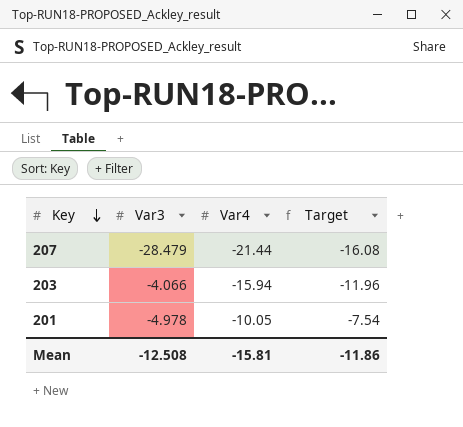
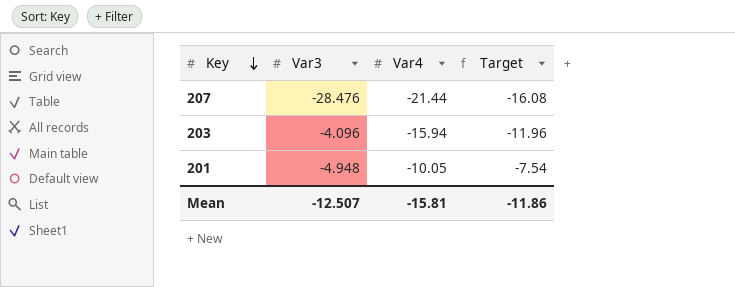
207 | Var3: -28.479 -> -28.476
203 | Var3: -4.066 -> -4.096
201 | Var3: -4.978 -> -4.948
Mean | Var3: -12.508 -> -12.507

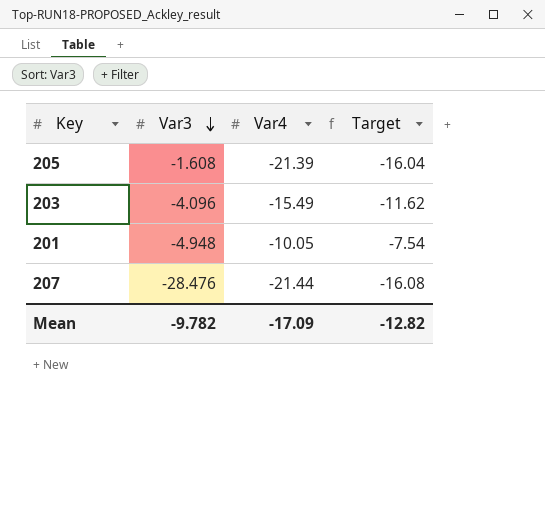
row order: Key descending -> Var3 descending
row 205: none -> -1.608 | -21.39 | -16.04
203 | Var4: -15.94 -> -15.49
203 | Target: -11.96 -> -11.62
Mean | Var3: -12.507 -> -9.782
Mean | Var4: -15.81 -> -17.09
Mean | Target: -11.86 -> -12.82

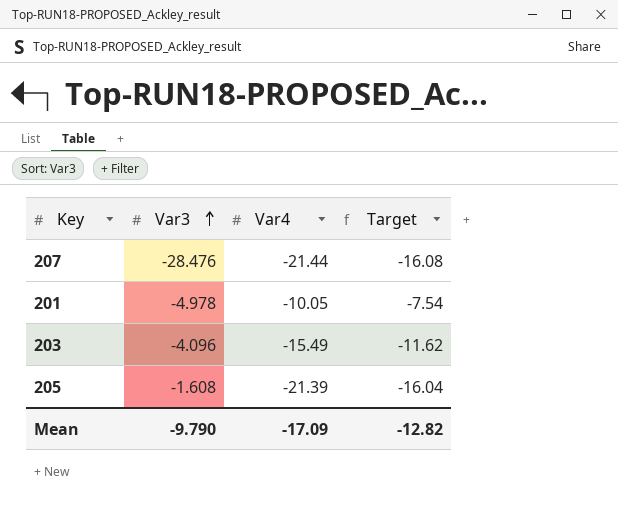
row order: Var3 descending -> Var3 ascending
201 | Var3: -4.948 -> -4.978
Mean | Var3: -9.782 -> -9.790

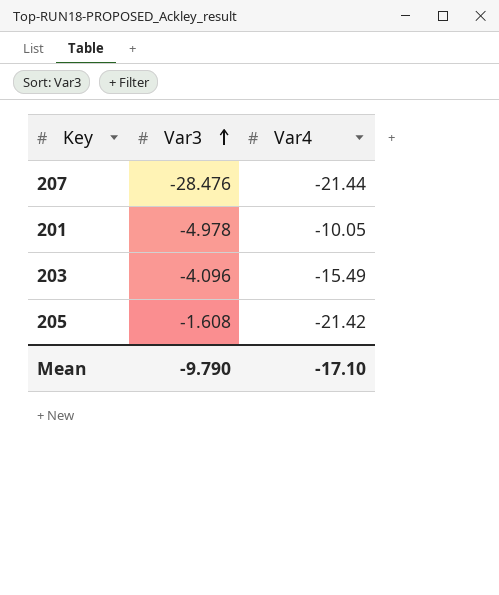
column Target | formula: [Var4] * 0.75 -> none
205 | Var4: -21.39 -> -21.42
Mean | Var4: -17.09 -> -17.10

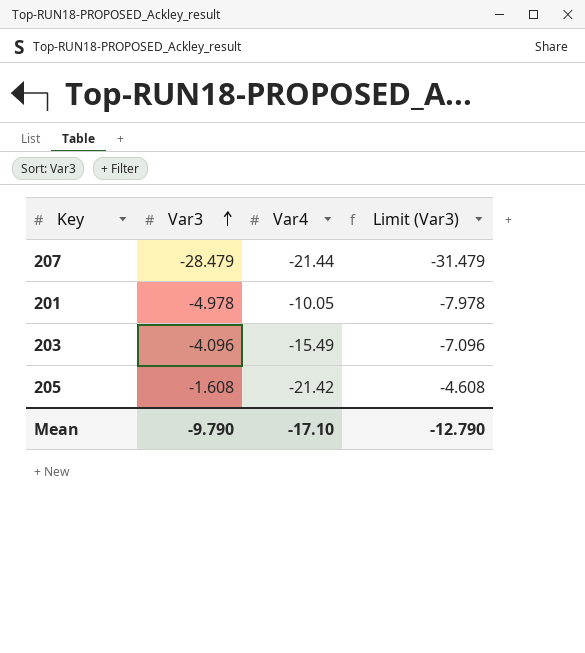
column Limit (Var3) | formula: none -> [Var3] - 3
207 | Var3: -28.476 -> -28.479

